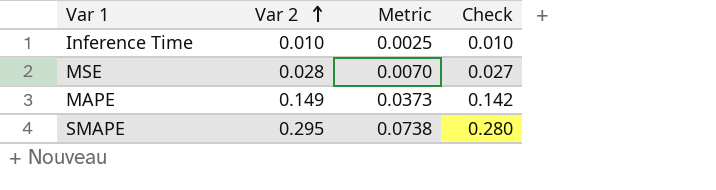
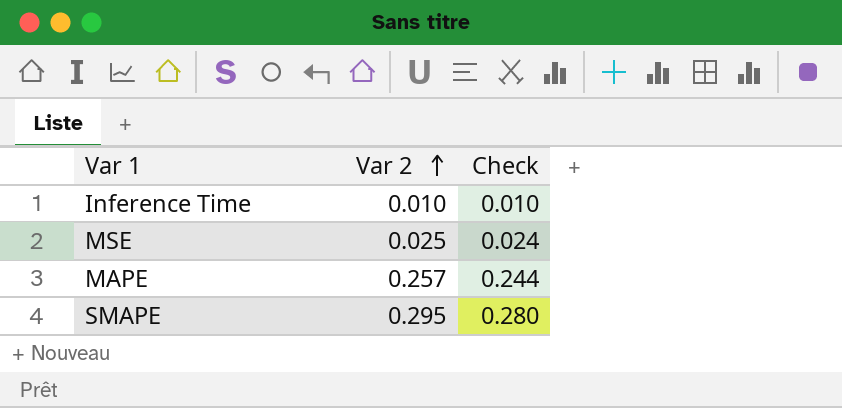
column Metric | formula: [Var 2] * 0.25 -> none
MSE | Var 2: 0.028 -> 0.025
MSE | Check: 0.027 -> 0.024
MAPE | Var 2: 0.149 -> 0.257
MAPE | Check: 0.142 -> 0.244

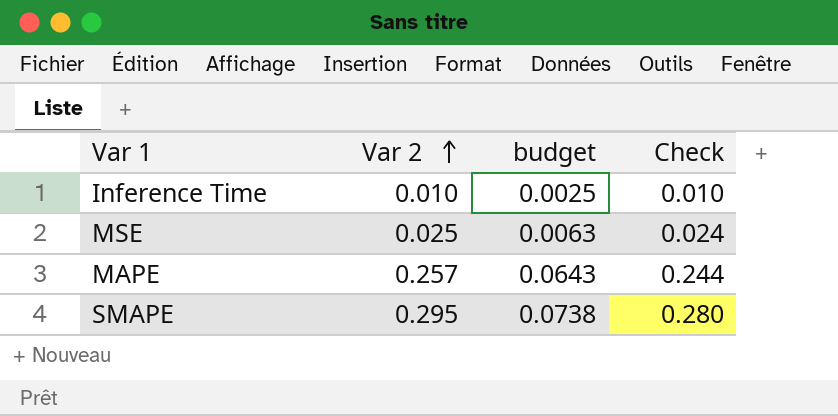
column budget | formula: none -> [Var 2] * 0.25

